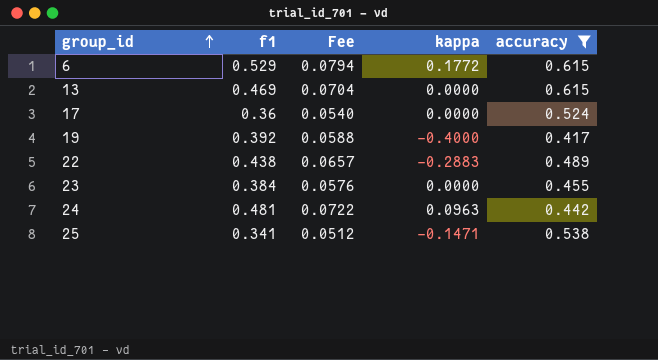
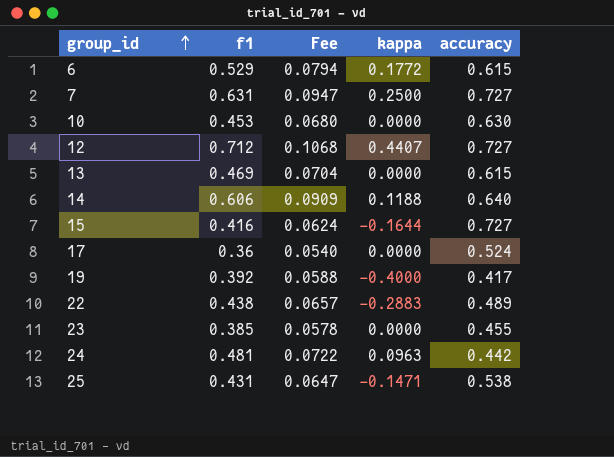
filter: accuracy <= 0.615 -> none
23 | f1: 0.384 -> 0.385
23 | Fee: 0.0576 -> 0.0578
25 | f1: 0.341 -> 0.431
25 | Fee: 0.0512 -> 0.0647

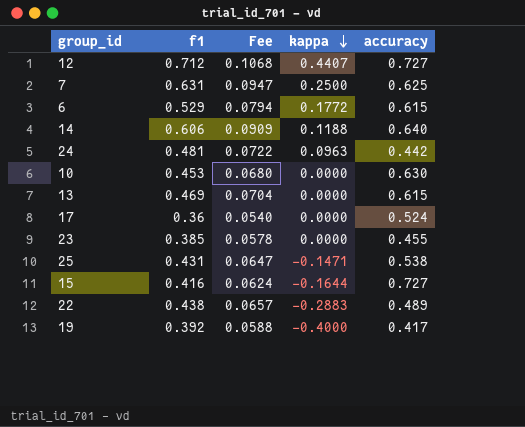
row order: group_id ascending -> kappa descending
7 | accuracy: 0.727 -> 0.625

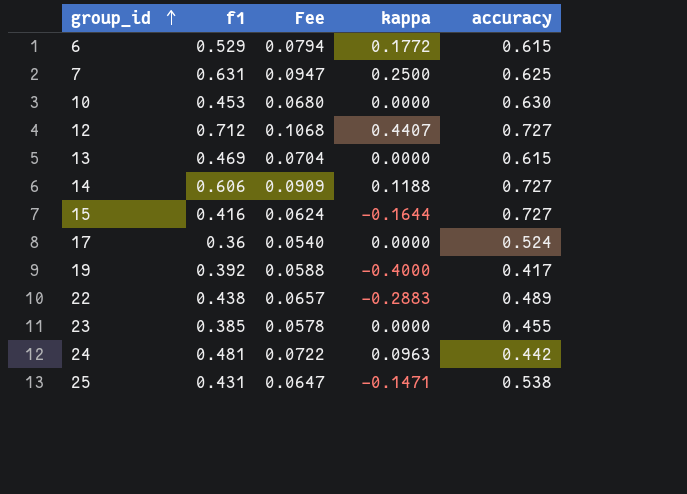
row order: kappa descending -> group_id ascending
14 | accuracy: 0.640 -> 0.727

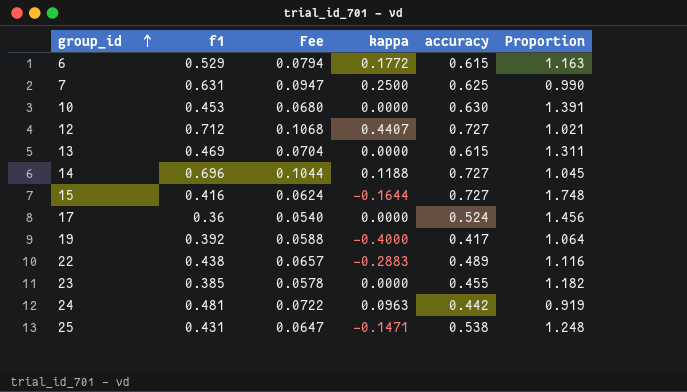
column Proportion | formula: none -> [accuracy] / [f1]
14 | f1: 0.606 -> 0.696
14 | Fee: 0.0909 -> 0.1044

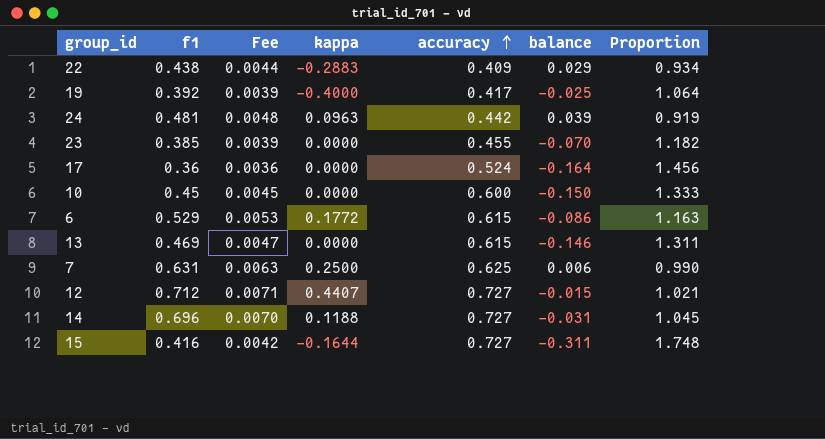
row order: group_id ascending -> accuracy ascending
column Fee | formula: [f1] * 0.15 -> [f1] * 0.01
column balance | formula: none -> [f1] - [accuracy]
row 25: 0.431 | 0.0647 | -0.1471 | 0.538 | 1.248 -> none
22 | accuracy: 0.489 -> 0.409
22 | Proportion: 1.116 -> 0.934
10 | f1: 0.453 -> 0.45
10 | accuracy: 0.630 -> 0.600
10 | Proportion: 1.391 -> 1.333

